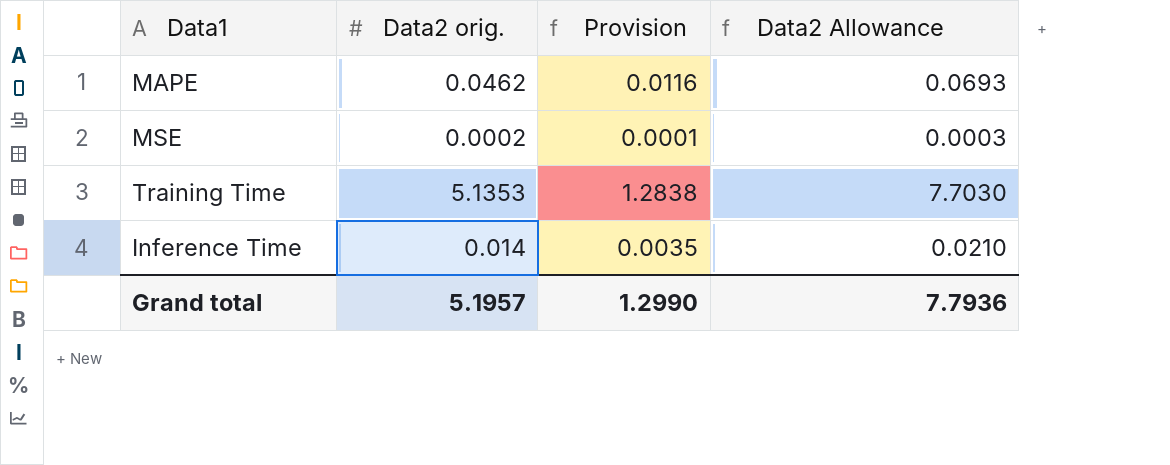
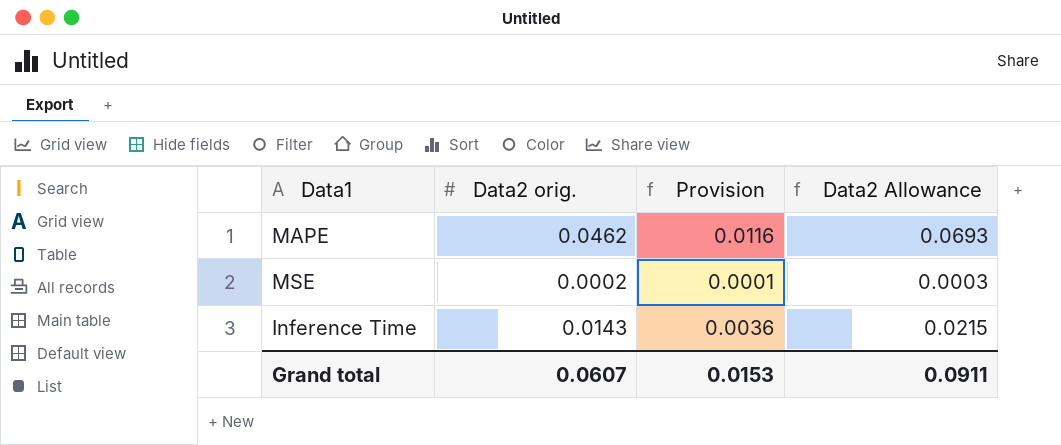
row Training Time: 5.1353 | 1.2838 | 7.7030 -> none
Inference Time | Data2 orig.: 0.014 -> 0.0143
Inference Time | Provision: 0.0035 -> 0.0036
Inference Time | Data2 Allowance: 0.0210 -> 0.0215
Grand total | Data2 orig.: 5.1957 -> 0.0607
Grand total | Provision: 1.2990 -> 0.0153
Grand total | Data2 Allowance: 7.7936 -> 0.0911

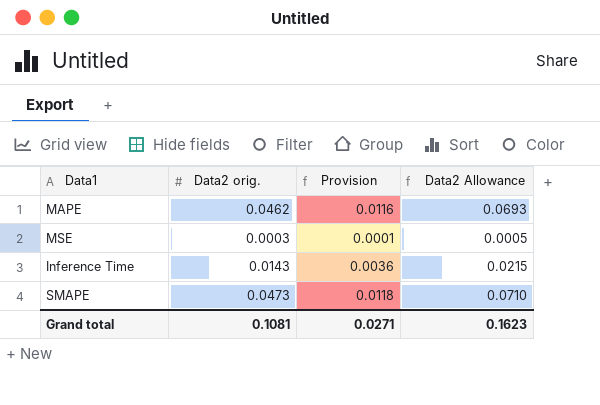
MSE | Data2 orig.: 0.0002 -> 0.0003
MSE | Data2 Allowance: 0.0003 -> 0.0005
row SMAPE: none -> 0.0473 | 0.0118 | 0.0710
Grand total | Data2 orig.: 0.0607 -> 0.1081
Grand total | Provision: 0.0153 -> 0.0271
Grand total | Data2 Allowance: 0.0911 -> 0.1623

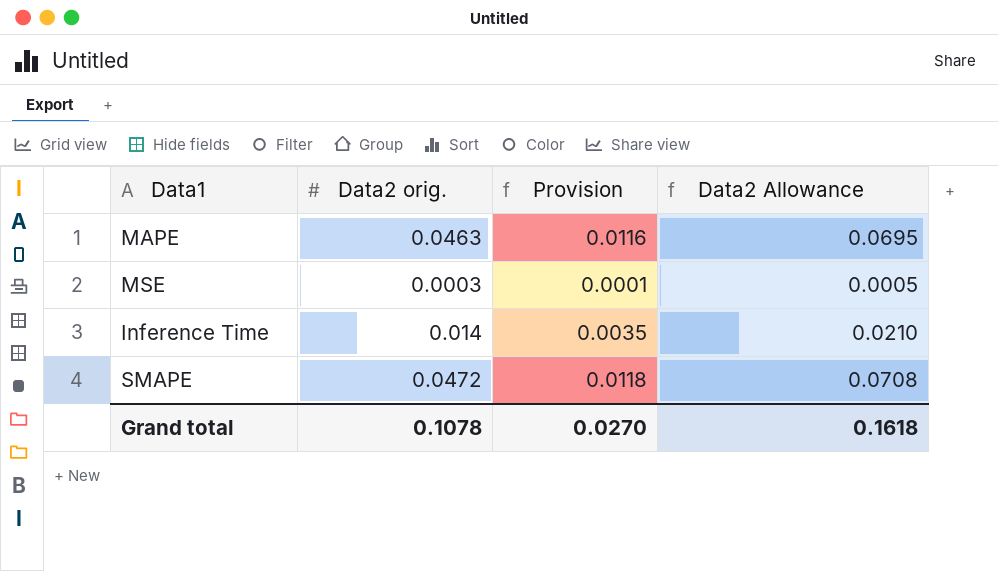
MAPE | Data2 orig.: 0.0462 -> 0.0463
MAPE | Data2 Allowance: 0.0693 -> 0.0695
Inference Time | Data2 orig.: 0.0143 -> 0.014
Inference Time | Provision: 0.0036 -> 0.0035
Inference Time | Data2 Allowance: 0.0215 -> 0.0210
SMAPE | Data2 orig.: 0.0473 -> 0.0472
SMAPE | Data2 Allowance: 0.0710 -> 0.0708
Grand total | Data2 orig.: 0.1081 -> 0.1078
Grand total | Provision: 0.0271 -> 0.0270
Grand total | Data2 Allowance: 0.1623 -> 0.1618

